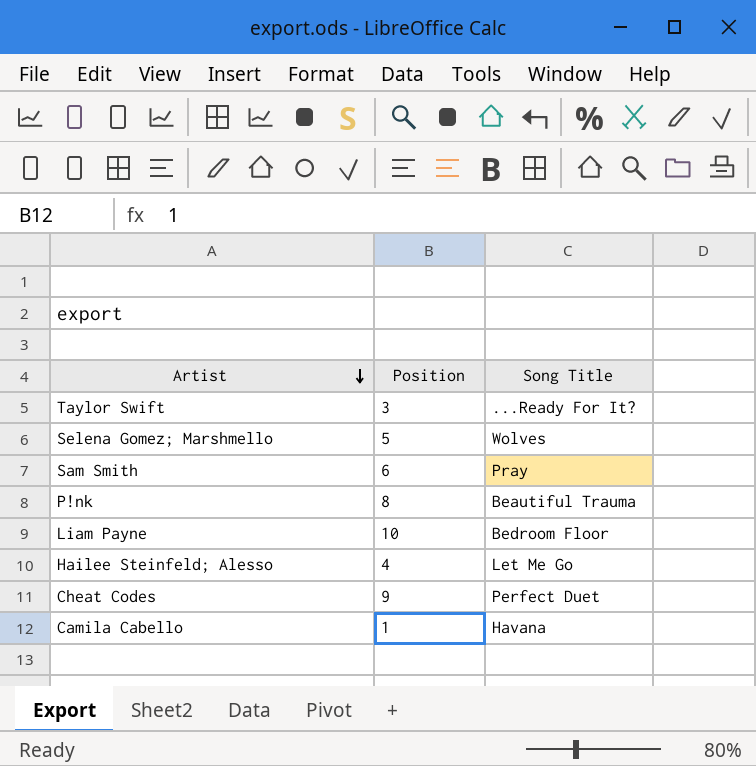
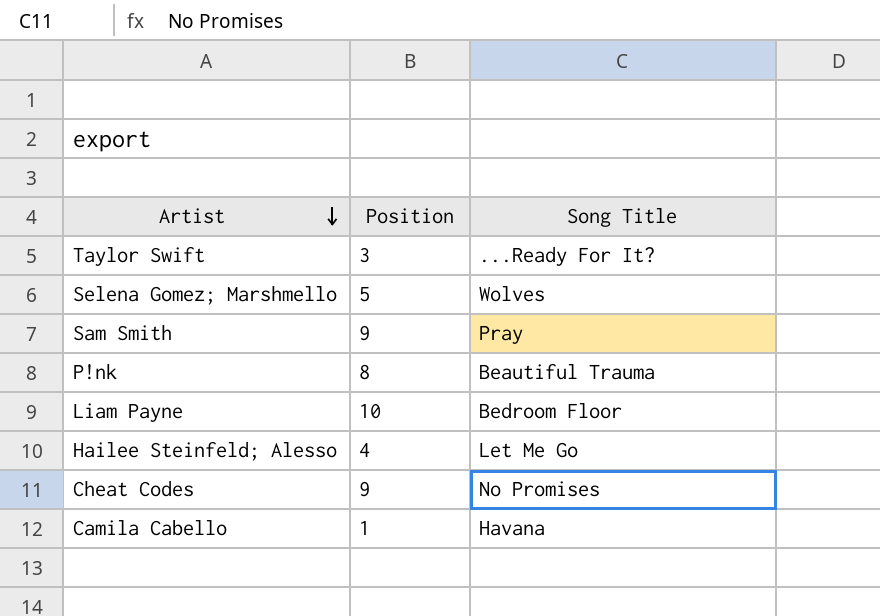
Sam Smith | Position: 6 -> 9
Cheat Codes | Song Title: Perfect Duet -> No Promises

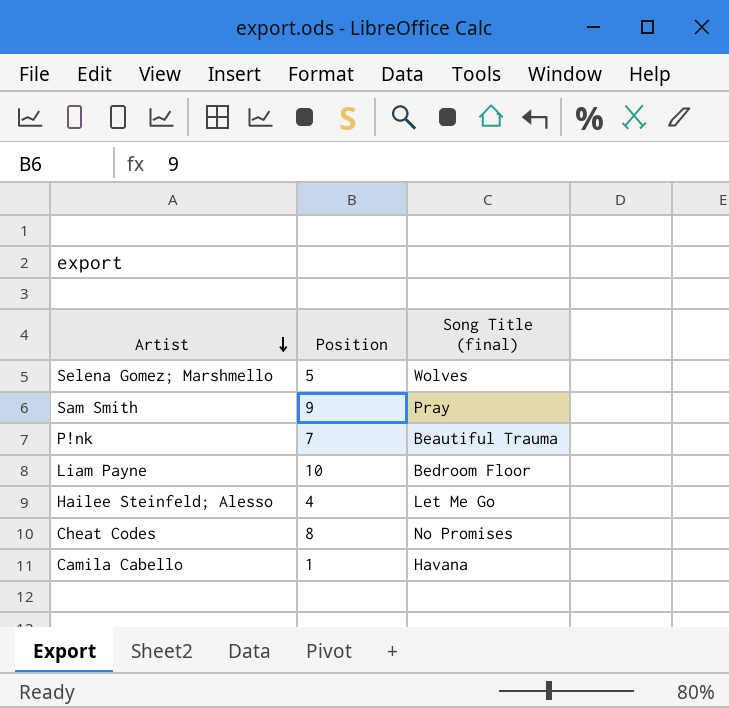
column name: Song Title -> Song Title (final)
row Taylor Swift: 3 | ...Ready For It? -> none
P!nk | Position: 8 -> 7
Cheat Codes | Position: 9 -> 8

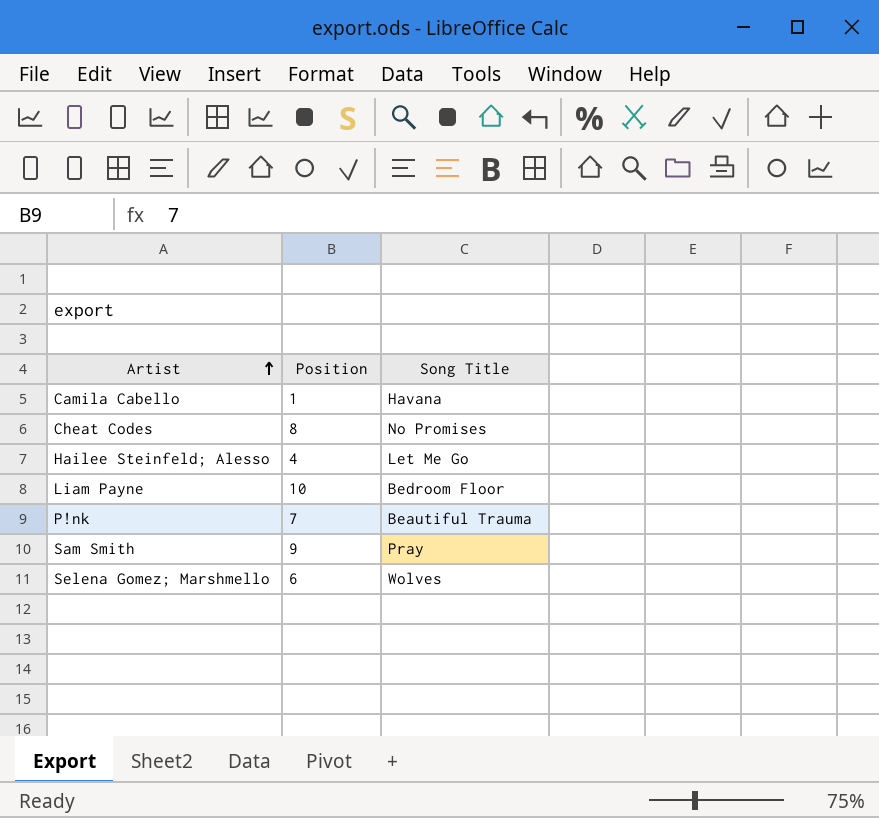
row order: Artist descending -> Artist ascending
column name: Song Title (final) -> Song Title
Selena Gomez; Marshmello | Position: 5 -> 6

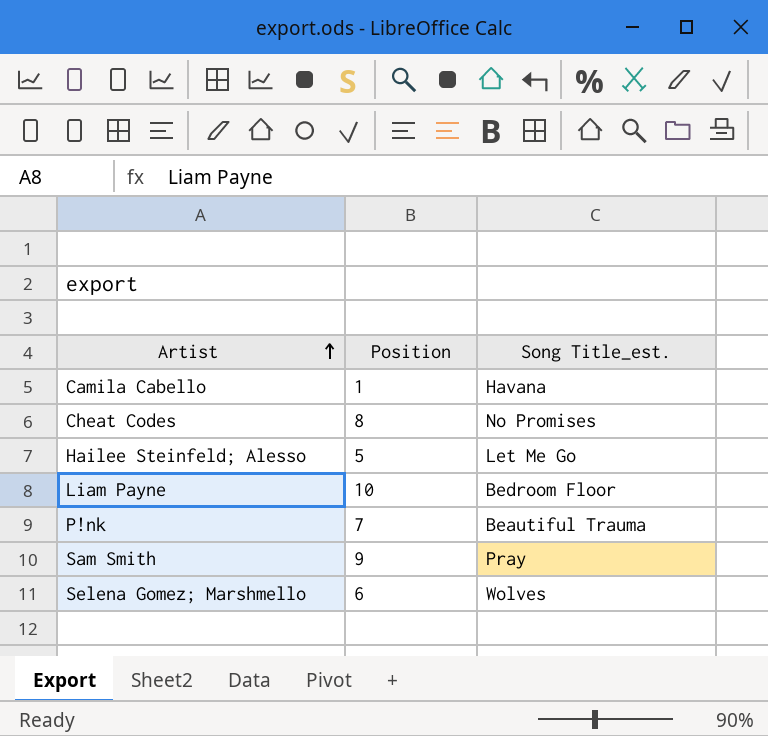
column name: Song Title -> Song Title_est.
Hailee Steinfeld; Alesso | Position: 4 -> 5

